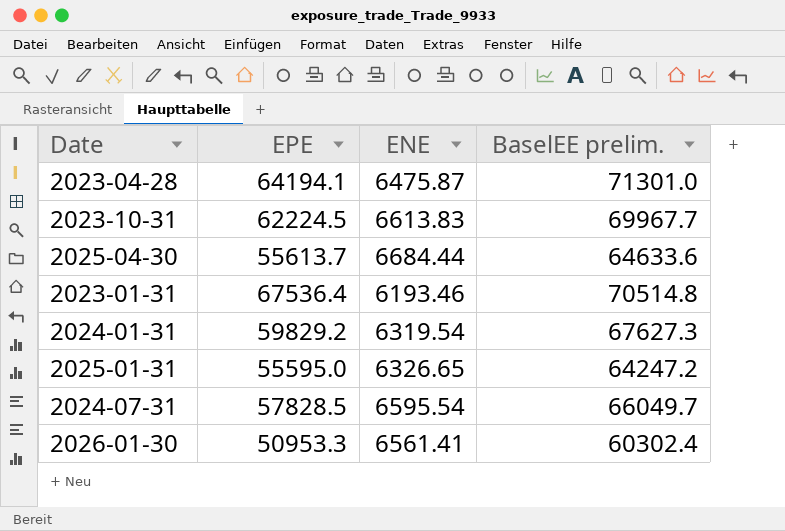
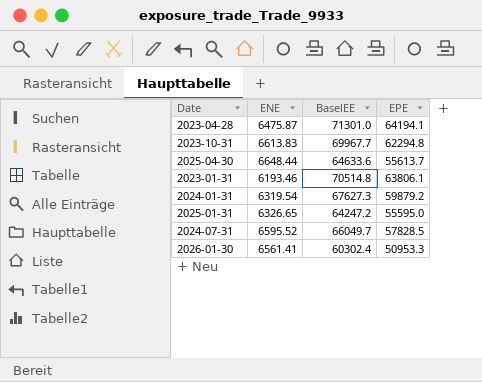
column name: BaselEE prelim. -> BaselEE
column EPE | position: 2 -> 4
2023-10-31 | EPE: 62224.5 -> 62294.8
2025-04-30 | ENE: 6684.44 -> 6648.44
2023-01-31 | EPE: 67536.4 -> 63806.1
2024-01-31 | EPE: 59829.2 -> 59879.2
2024-07-31 | ENE: 6595.54 -> 6595.52

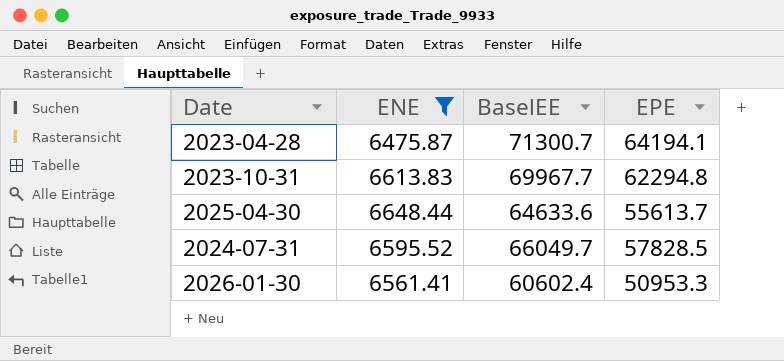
filter: none -> ENE >= 6475.87
2023-04-28 | BaselEE: 71301.0 -> 71300.7
2026-01-30 | BaselEE: 60302.4 -> 60602.4

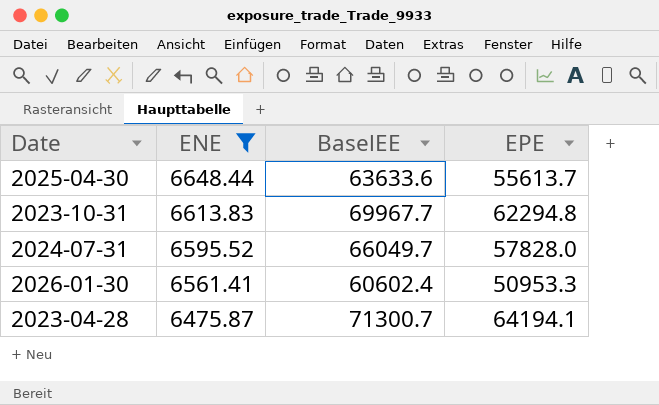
row order: none -> ENE descending
2025-04-30 | BaselEE: 64633.6 -> 63633.6
2024-07-31 | EPE: 57828.5 -> 57828.0

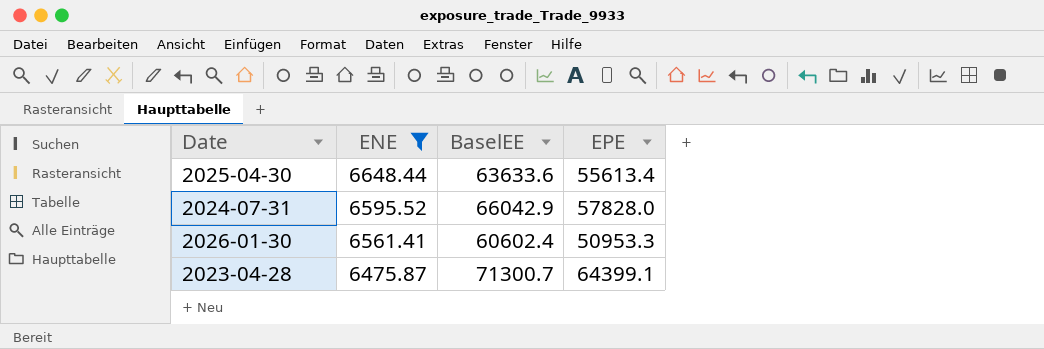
row 2023-10-31: 6613.83 | 69967.7 | 62294.8 -> none
2025-04-30 | EPE: 55613.7 -> 55613.4
2024-07-31 | BaselEE: 66049.7 -> 66042.9
2023-04-28 | EPE: 64194.1 -> 64399.1

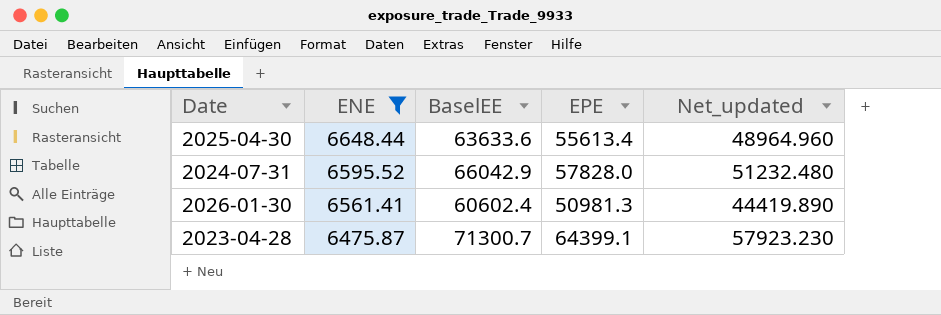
column Net_updated | formula: none -> [EPE] - [ENE]
2026-01-30 | EPE: 50953.3 -> 50981.3

